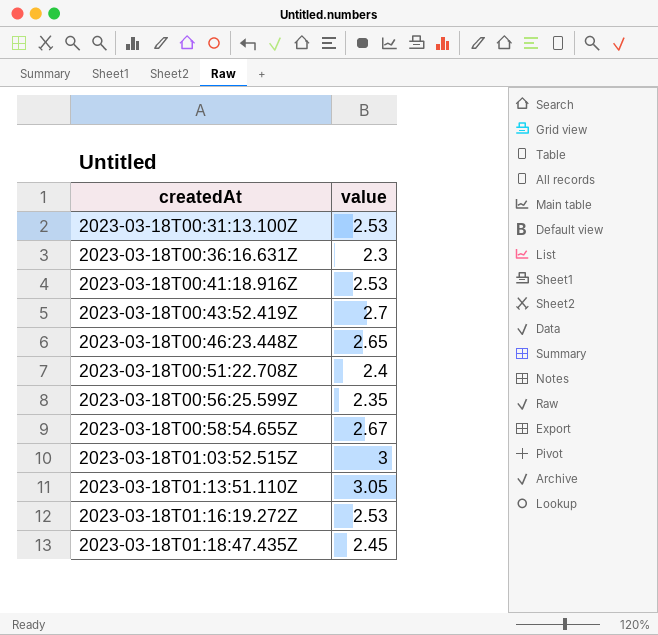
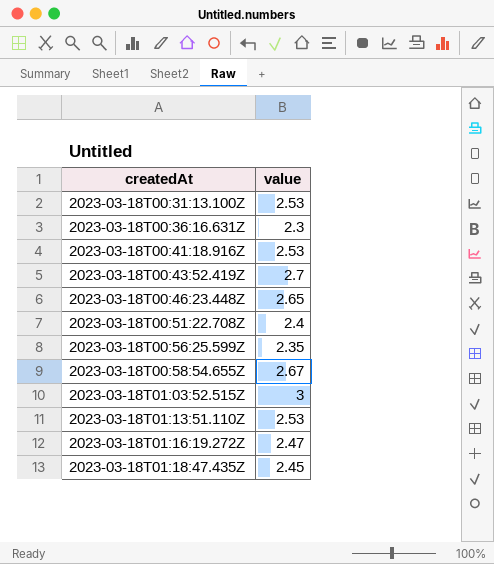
2023-03-18T01:13:51.110Z | value: 3.05 -> 2.53
2023-03-18T01:16:19.272Z | value: 2.53 -> 2.47

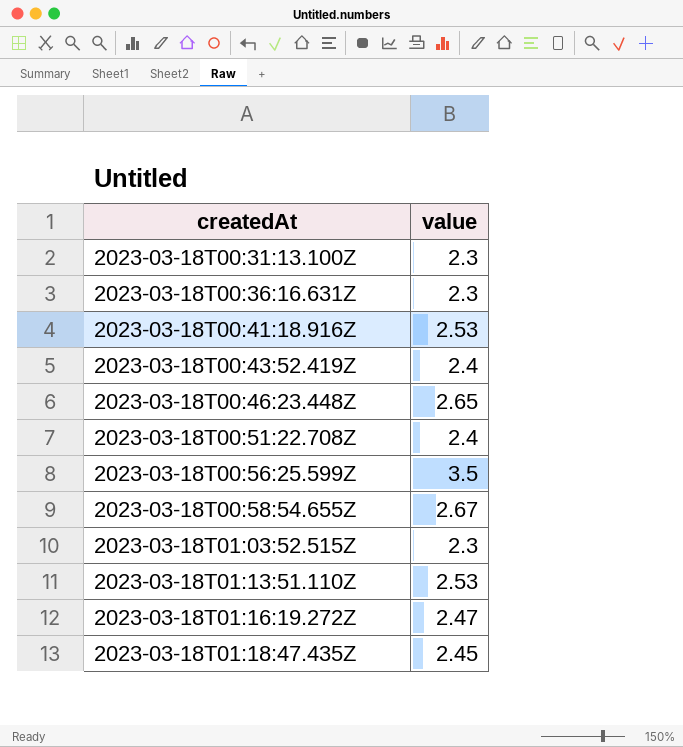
2023-03-18T00:31:13.100Z | value: 2.53 -> 2.3
2023-03-18T00:43:52.419Z | value: 2.7 -> 2.4
2023-03-18T00:56:25.599Z | value: 2.35 -> 3.5
2023-03-18T01:03:52.515Z | value: 3 -> 2.3

